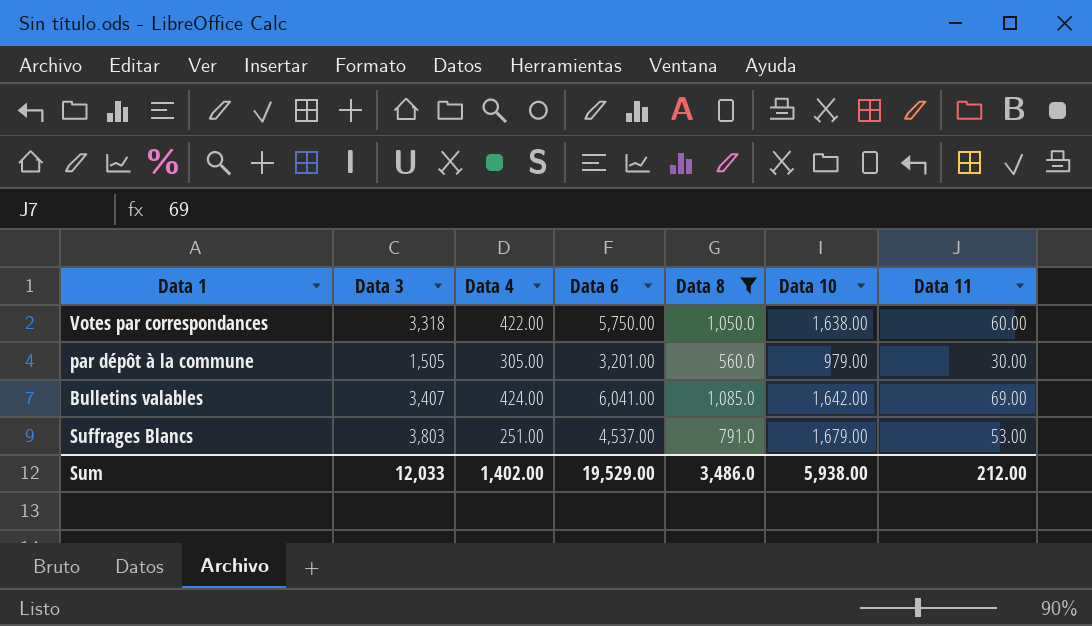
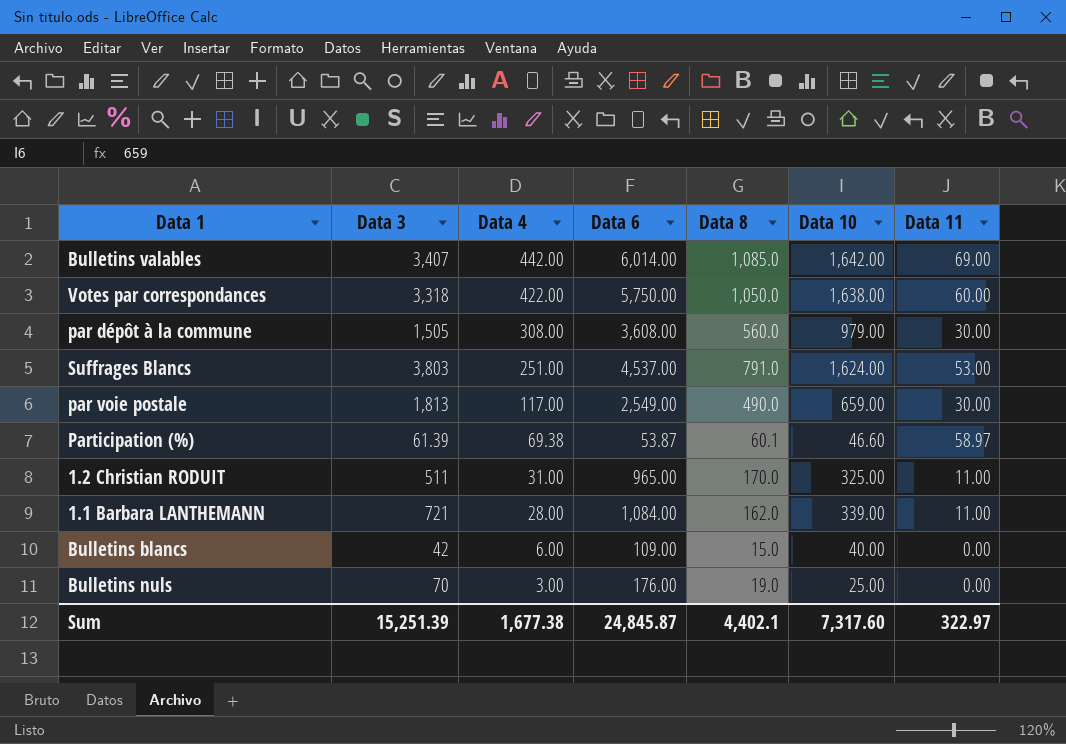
filter: Data 8 >= 560.0 -> none
row order: none -> Data 4 descending
Bulletins valables | Data 4: 424.00 -> 442.00
Bulletins valables | Data 6: 6,041.00 -> 6,014.00
par dépôt à la commune | Data 4: 305.00 -> 308.00
par dépôt à la commune | Data 6: 3,201.00 -> 3,608.00
Suffrages Blancs | Data 10: 1,679.00 -> 1,624.00
Sum | Data 3: 12,033 -> 15,251.39
Sum | Data 4: 1,402.00 -> 1,677.38
Sum | Data 6: 19,529.00 -> 24,845.87
Sum | Data 8: 3,486.0 -> 4,402.1
Sum | Data 10: 5,938.00 -> 7,317.60
Sum | Data 11: 212.00 -> 322.97

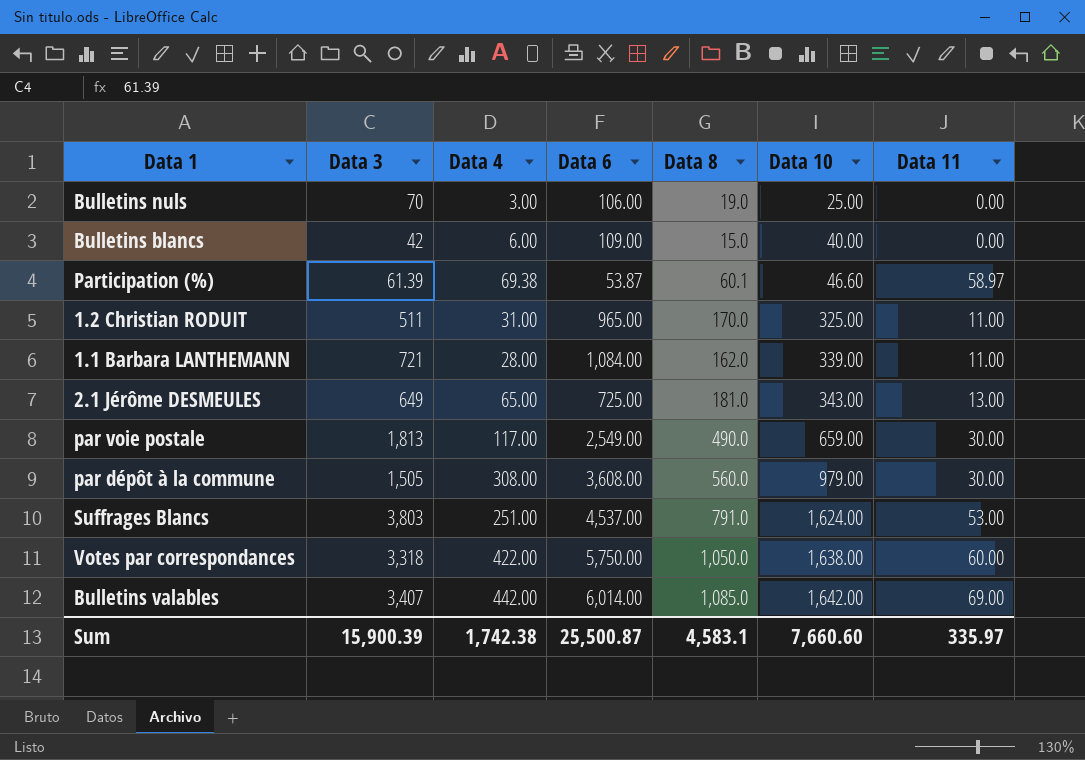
row order: Data 4 descending -> Data 10 ascending
Bulletins nuls | Data 6: 176.00 -> 106.00
row 2.1 Jérôme DESMEULES: none -> 649 | 65.00 | 725.00 | 181.0 | 343.00 | 13.00
Sum | Data 3: 15,251.39 -> 15,900.39
Sum | Data 4: 1,677.38 -> 1,742.38
Sum | Data 6: 24,845.87 -> 25,500.87
Sum | Data 8: 4,402.1 -> 4,583.1
Sum | Data 10: 7,317.60 -> 7,660.60
Sum | Data 11: 322.97 -> 335.97

